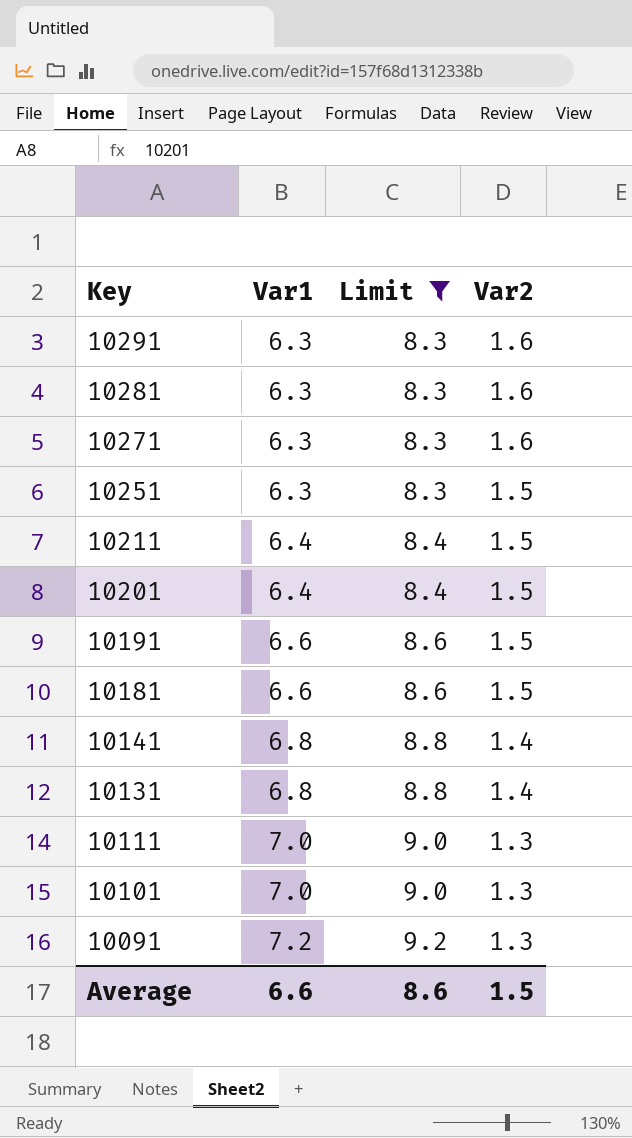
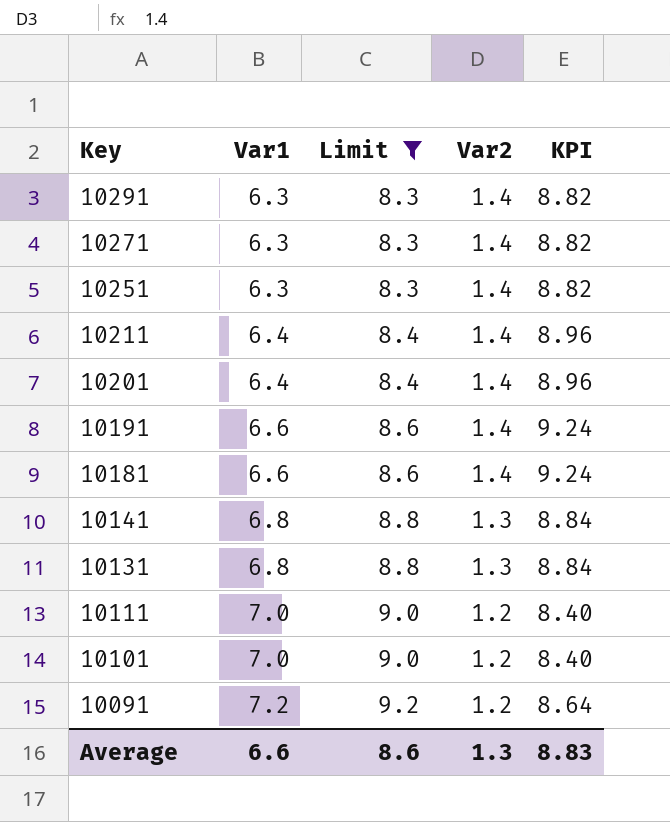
column KPI | formula: none -> [Var1] * [Var2]
row 10281: 6.3 | 8.3 | 1.6 -> none
10291 | Var2: 1.6 -> 1.4
10271 | Var2: 1.6 -> 1.4
10251 | Var2: 1.5 -> 1.4
10211 | Var2: 1.5 -> 1.4
10201 | Var2: 1.5 -> 1.4
10191 | Var2: 1.5 -> 1.4
10181 | Var2: 1.5 -> 1.4
10141 | Var2: 1.4 -> 1.3
10131 | Var2: 1.4 -> 1.3
10111 | Var2: 1.3 -> 1.2
10101 | Var2: 1.3 -> 1.2
10091 | Var2: 1.3 -> 1.2
Average | Var2: 1.5 -> 1.3

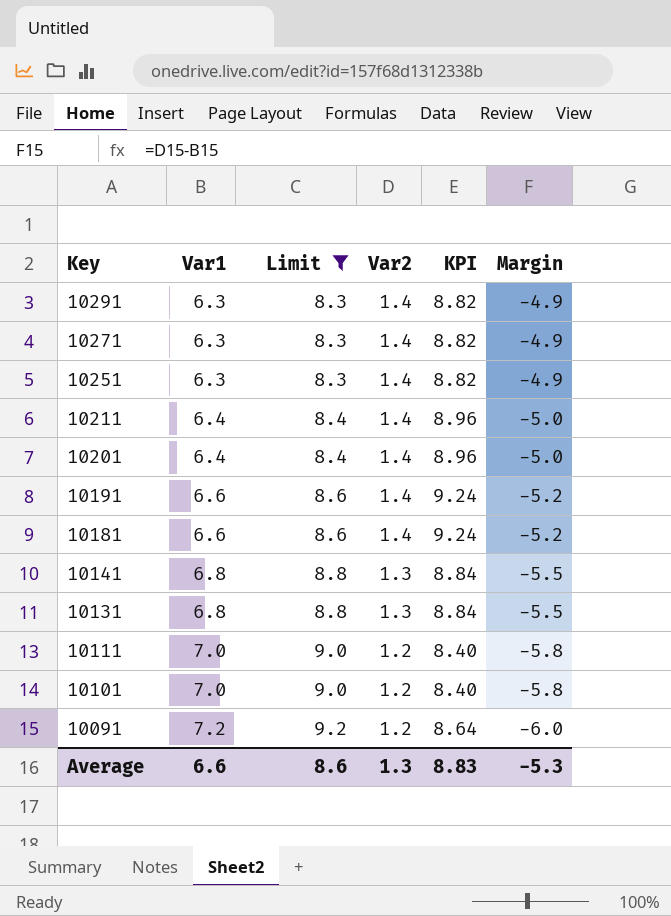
column Margin | formula: none -> [Var2] - [Var1]

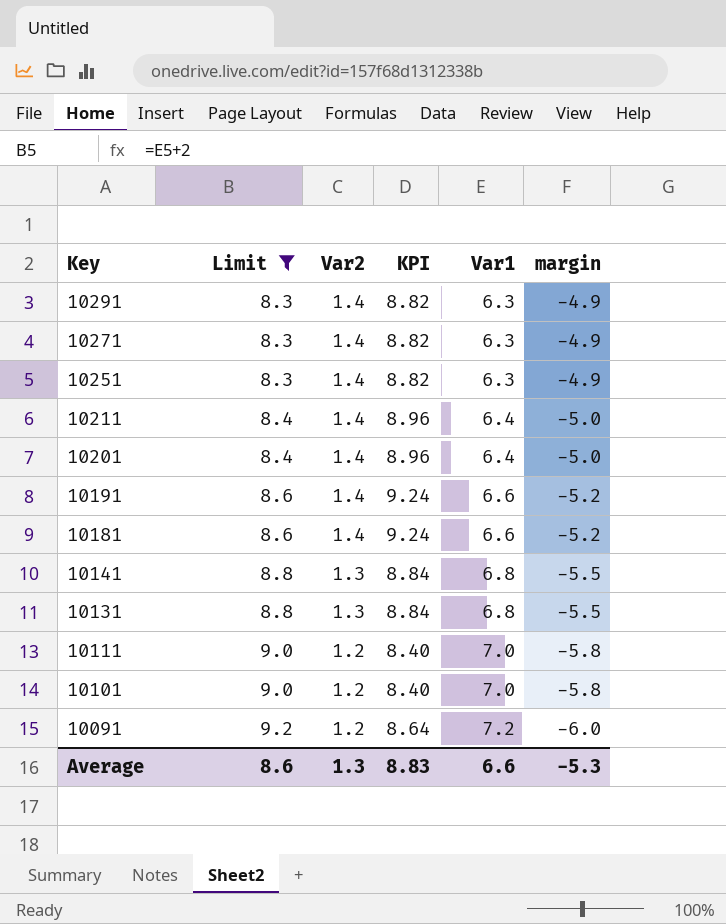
column Var1 | position: 2 -> 5
column name: Margin -> margin

